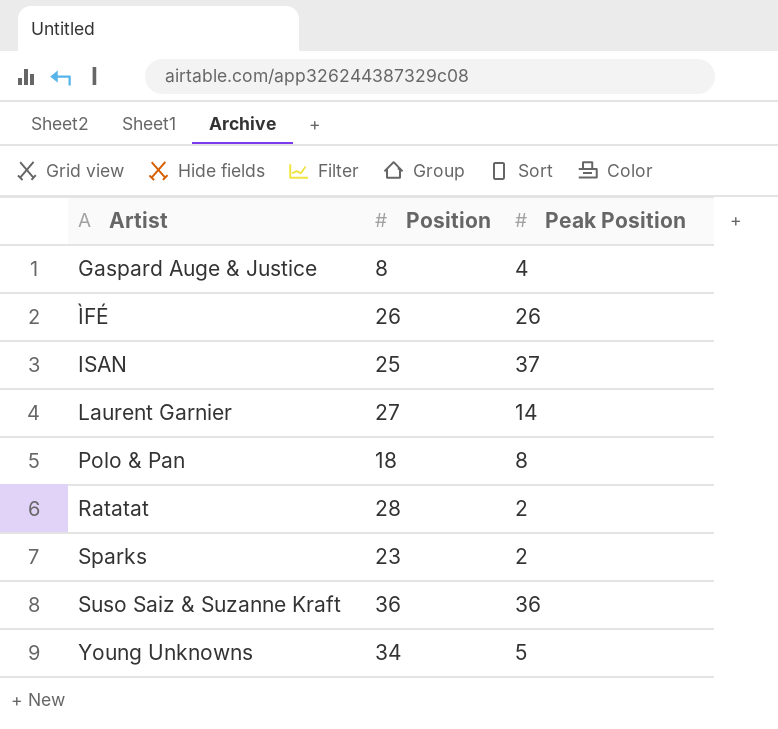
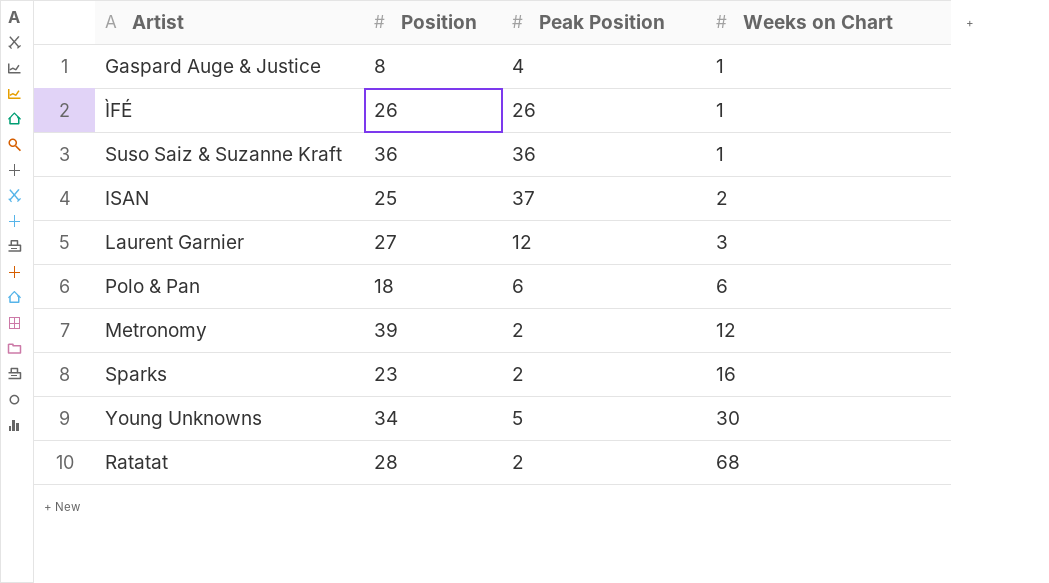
row order: Artist ascending -> Weeks on Chart ascending
column Weeks on Chart | position: none -> 4
Laurent Garnier | Peak Position: 14 -> 12
Polo & Pan | Peak Position: 8 -> 6
row Metronomy: none -> 39 | 2 | 12

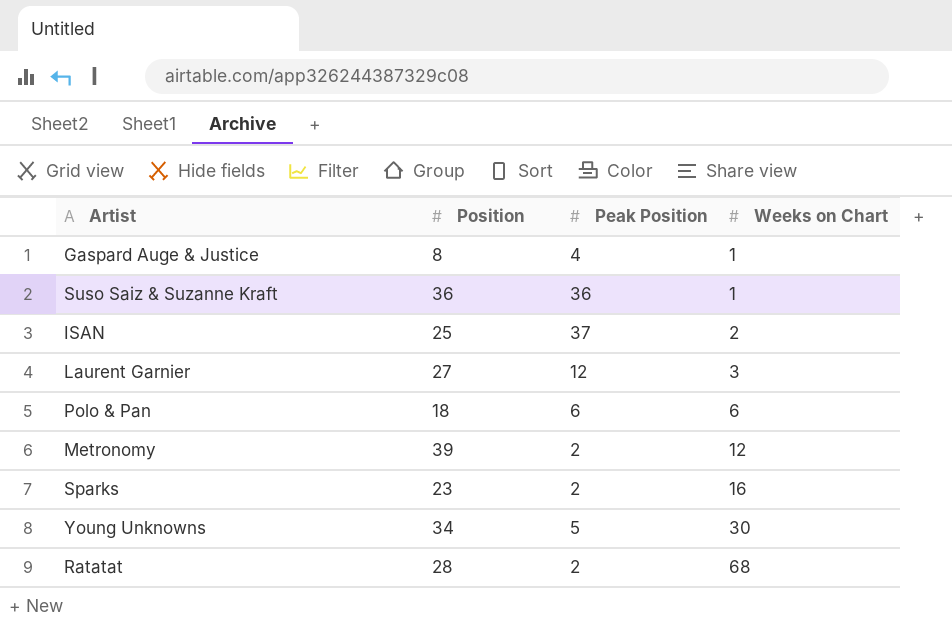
row ÌFÉ: 26 | 26 | 1 -> none

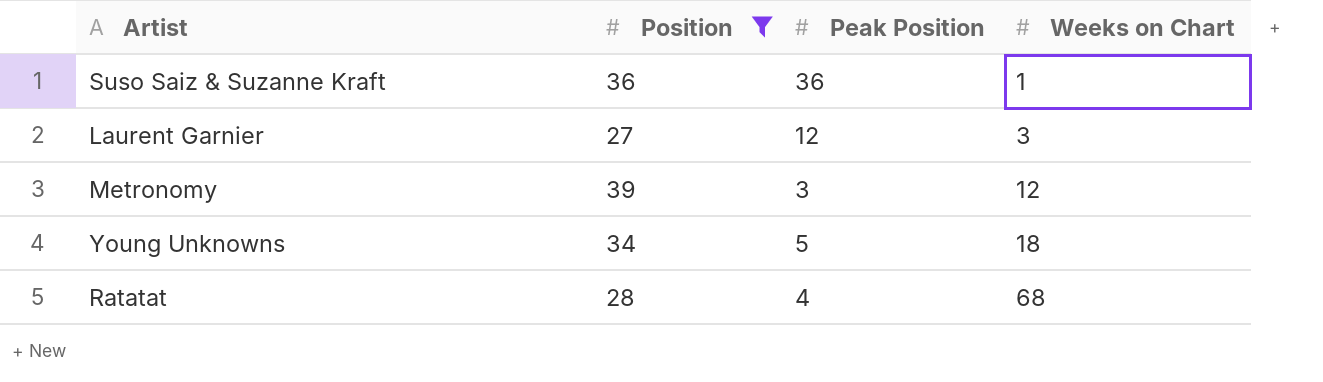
filter: none -> Position >= 27
Metronomy | Peak Position: 2 -> 3
Young Unknowns | Weeks on Chart: 30 -> 18
Ratatat | Peak Position: 2 -> 4

